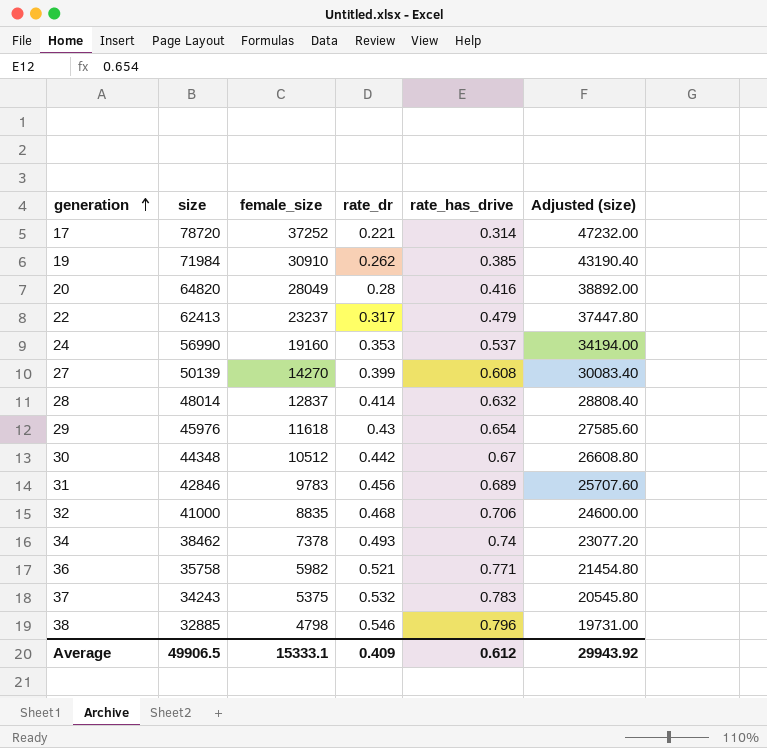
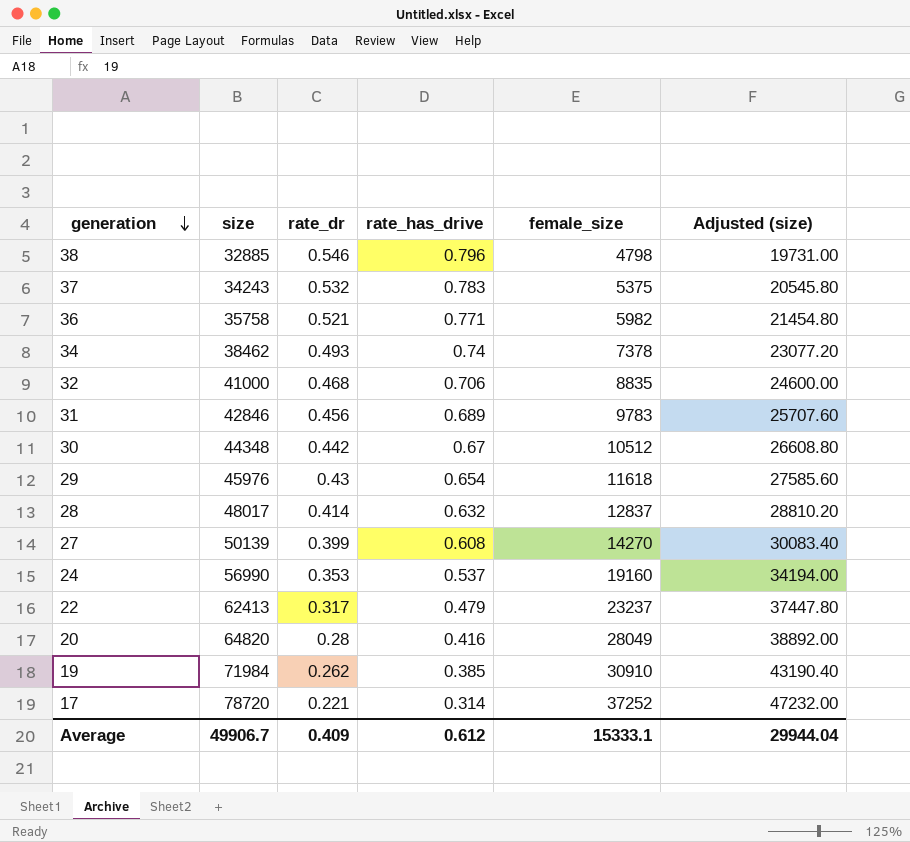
row order: generation ascending -> generation descending
column female_size | position: 3 -> 5
28 | size: 48014 -> 48017
28 | Adjusted (size): 28808.40 -> 28810.20
Average | size: 49906.5 -> 49906.7
Average | Adjusted (size): 29943.92 -> 29944.04

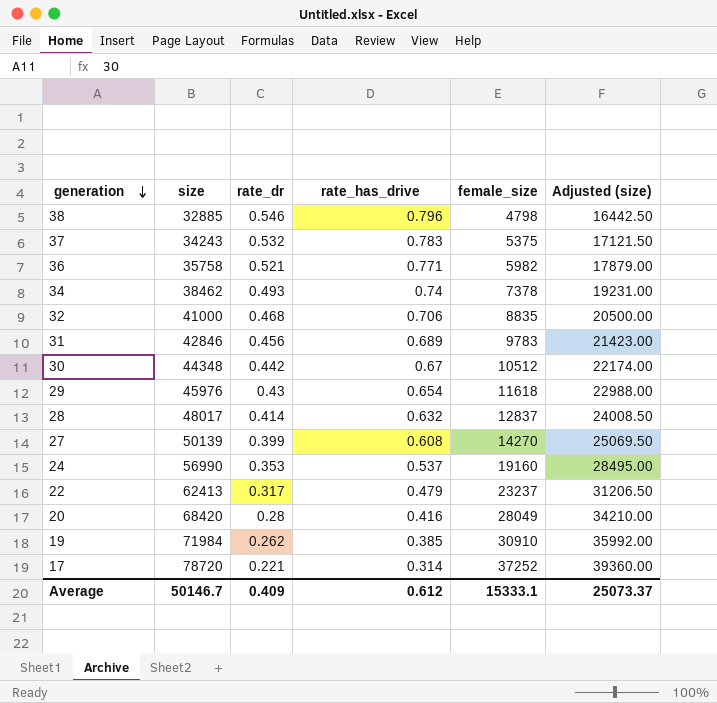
column Adjusted (size) | formula: [size] * 0.6 -> [size] * 0.5
20 | size: 64820 -> 68420
Average | size: 49906.7 -> 50146.7
Average | Adjusted (size): 29944.04 -> 25073.37

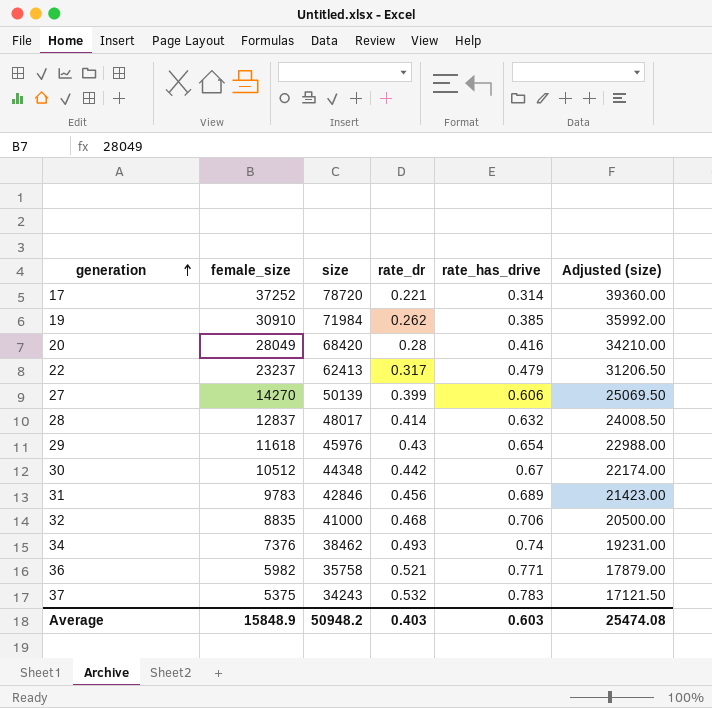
row order: generation descending -> generation ascending
column female_size | position: 5 -> 2
row 38: 32885 | 0.546 | 0.796 | 4798 | 16442.50 -> none
row 24: 56990 | 0.353 | 0.537 | 19160 | 28495.00 -> none
27 | rate_has_drive: 0.608 -> 0.606
34 | female_size: 7378 -> 7376
Average | female_size: 15333.1 -> 15848.9
Average | size: 50146.7 -> 50948.2
Average | rate_dr: 0.409 -> 0.403
Average | rate_has_drive: 0.612 -> 0.603
Average | Adjusted (size): 25073.37 -> 25474.08

